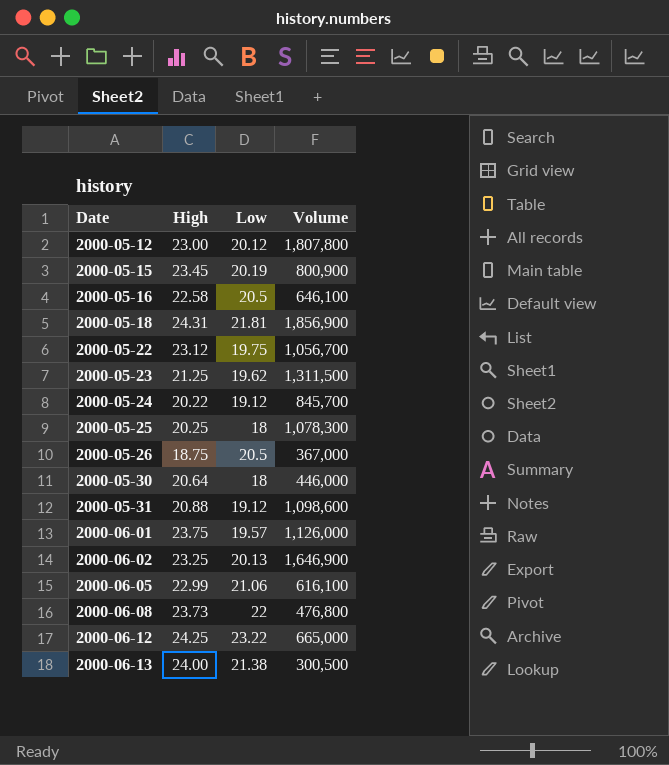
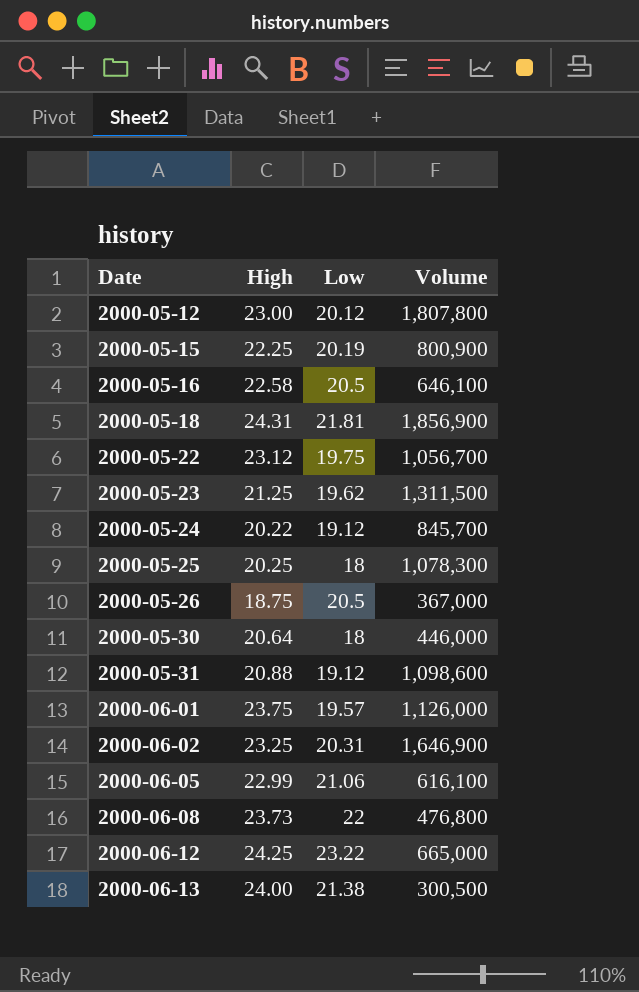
2000-05-15 | High: 23.45 -> 22.25
2000-06-02 | Low: 20.13 -> 20.31

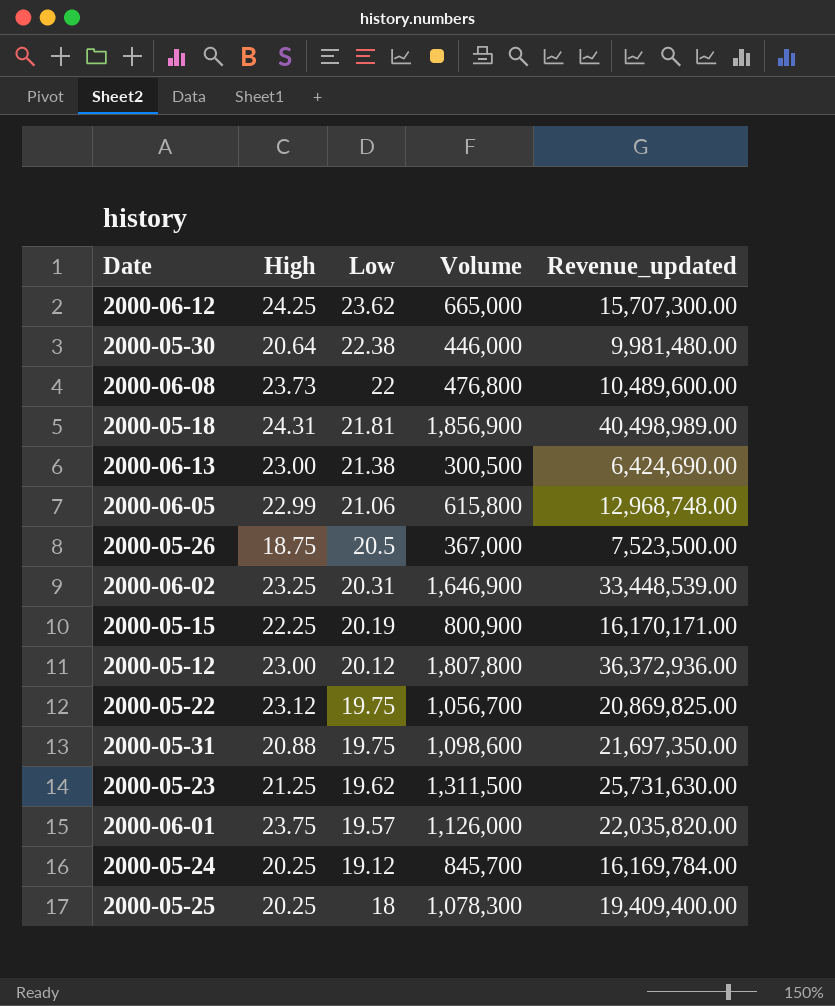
row order: Date ascending -> Low descending
column Revenue_updated | formula: none -> [Low] * [Volume]
row 2000-05-16: 22.58 | 20.5 | 646,100 -> none
2000-06-12 | Low: 23.22 -> 23.62
2000-05-30 | Low: 18 -> 22.38
2000-06-13 | High: 24.00 -> 23.00
2000-06-05 | Volume: 616,100 -> 615,800
2000-05-31 | Low: 19.12 -> 19.75
2000-05-24 | High: 20.22 -> 20.25

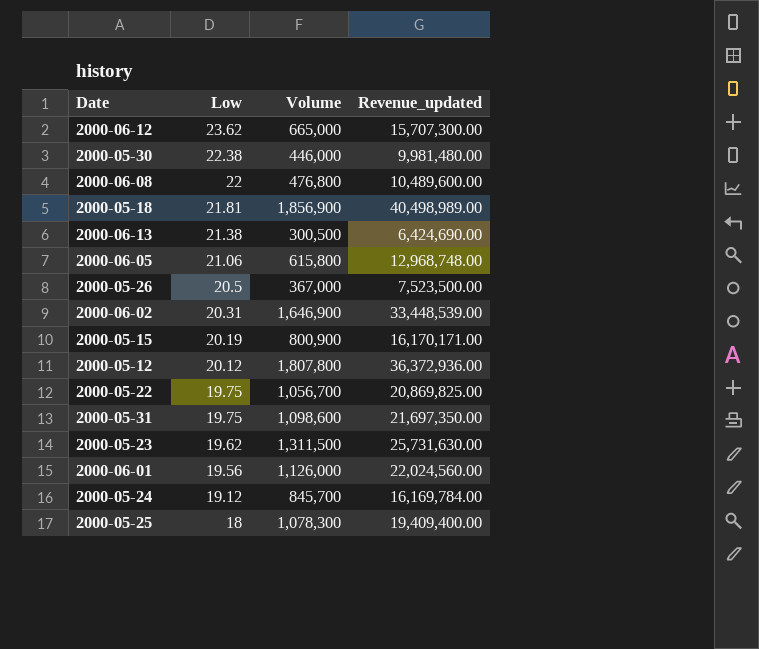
column High | position: 2 -> none
2000-06-01 | Low: 19.57 -> 19.56
2000-06-01 | Revenue_updated: 22,035,820.00 -> 22,024,560.00

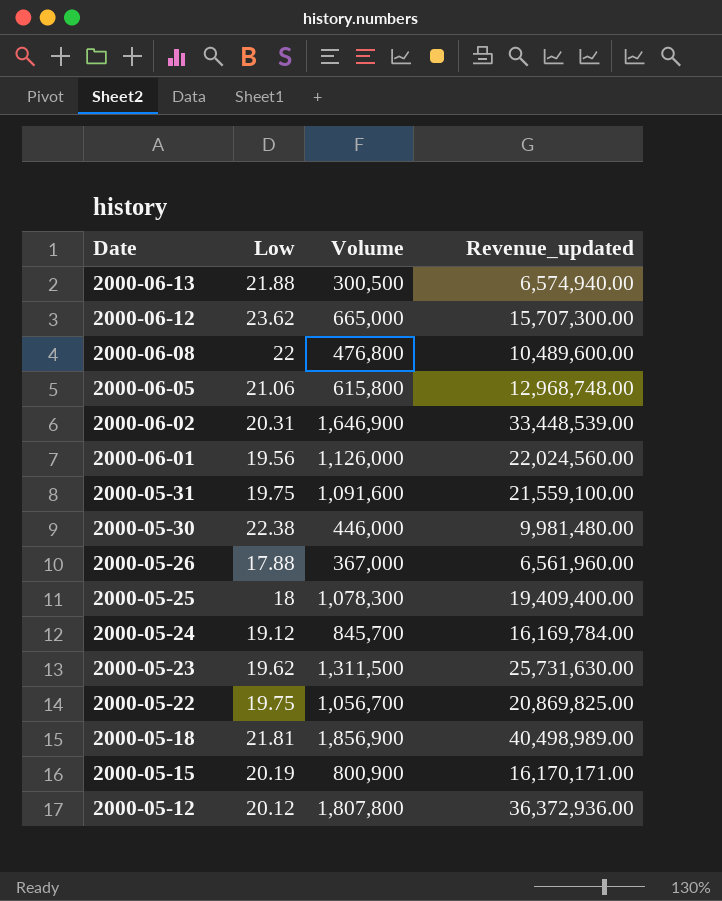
row order: Low descending -> Date descending
2000-06-13 | Low: 21.38 -> 21.88
2000-06-13 | Revenue_updated: 6,424,690.00 -> 6,574,940.00
2000-05-31 | Volume: 1,098,600 -> 1,091,600
2000-05-31 | Revenue_updated: 21,697,350.00 -> 21,559,100.00
2000-05-26 | Low: 20.5 -> 17.88
2000-05-26 | Revenue_updated: 7,523,500.00 -> 6,561,960.00

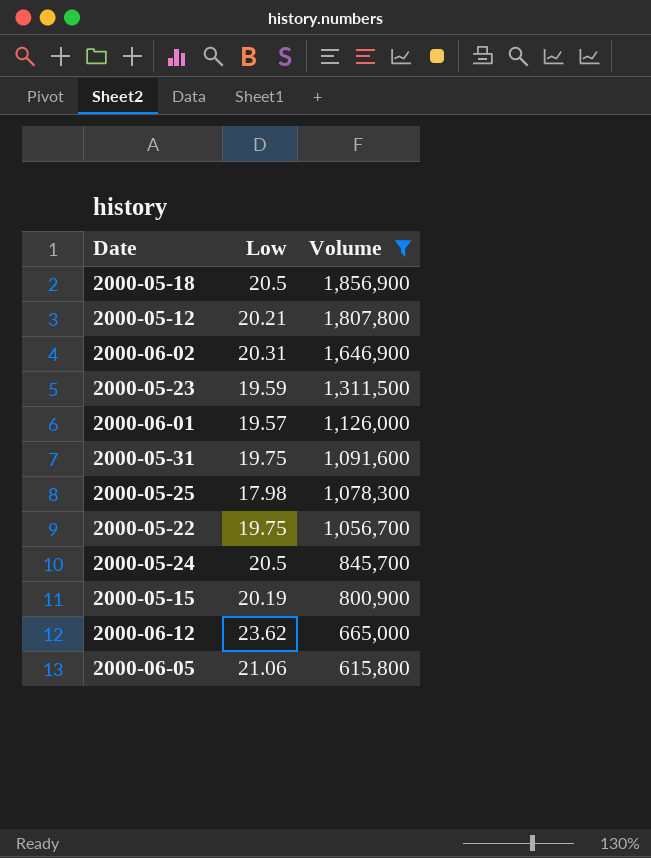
filter: none -> Volume >= 615,800
row order: Date descending -> Volume descending
column Revenue_updated | formula: [Low] * [Volume] -> none
2000-05-18 | Low: 21.81 -> 20.5
2000-05-12 | Low: 20.12 -> 20.21
2000-05-23 | Low: 19.62 -> 19.59
2000-06-01 | Low: 19.56 -> 19.57
2000-05-25 | Low: 18 -> 17.98
2000-05-24 | Low: 19.12 -> 20.5

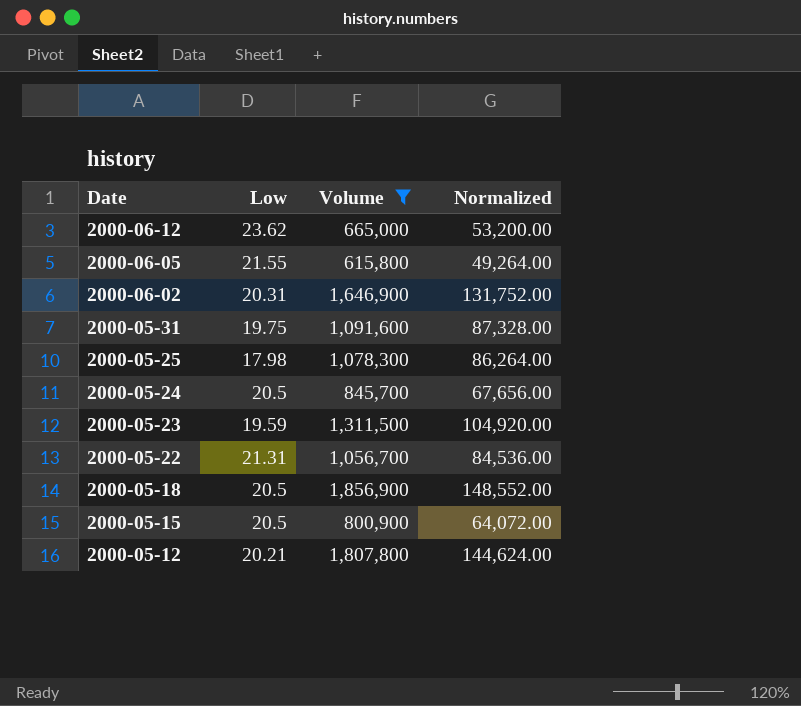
row order: Volume descending -> Date descending
column Normalized | formula: none -> [Volume] * 0.08
row 2000-06-01: 19.57 | 1,126,000 -> none
2000-06-05 | Low: 21.06 -> 21.55
2000-05-22 | Low: 19.75 -> 21.31
2000-05-15 | Low: 20.19 -> 20.5

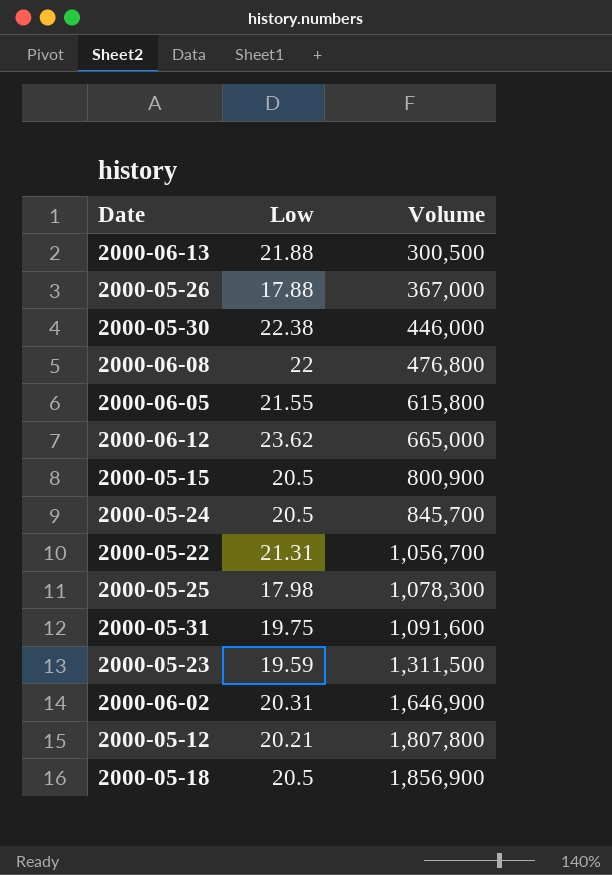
filter: Volume >= 615,800 -> none
row order: Date descending -> Volume ascending
column Normalized | formula: [Volume] * 0.08 -> none

